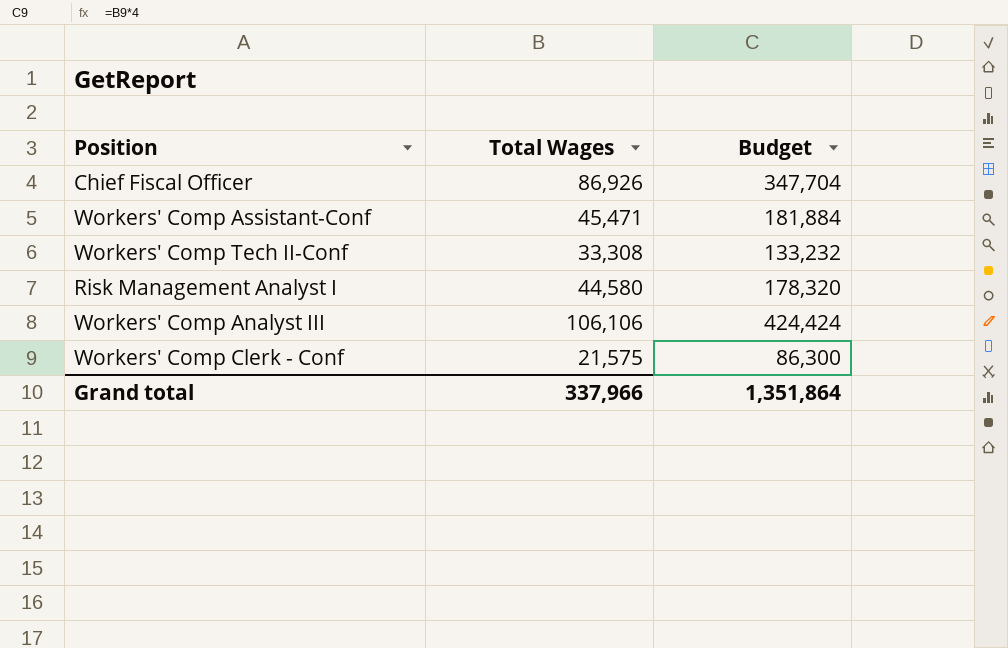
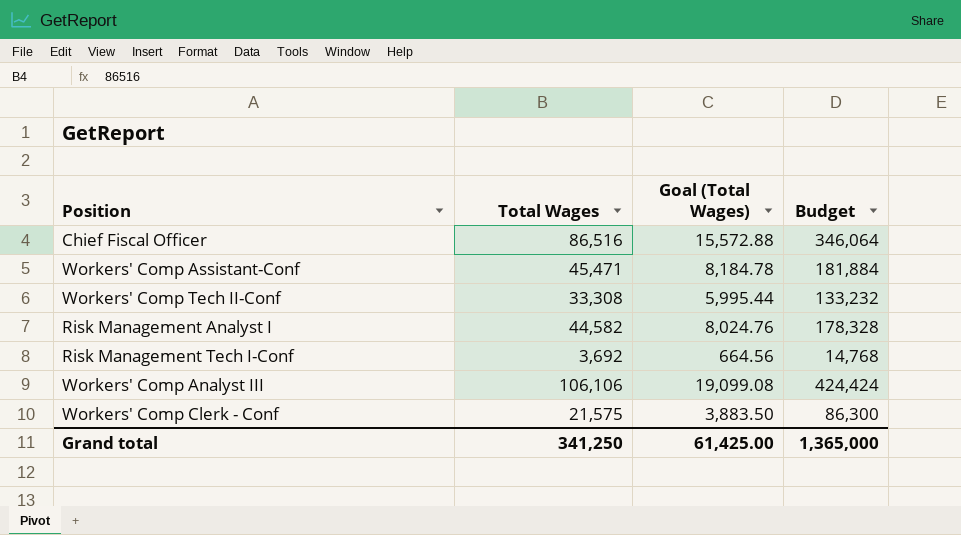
column Goal (Total Wages) | formula: none -> [Total Wages] * 0.18
Chief Fiscal Officer | Total Wages: 86,926 -> 86,516
Chief Fiscal Officer | Budget: 347,704 -> 346,064
Risk Management Analyst I | Total Wages: 44,580 -> 44,582
Risk Management Analyst I | Budget: 178,320 -> 178,328
row Risk Management Tech I-Conf: none -> 3,692 | 664.56 | 14,768
Grand total | Total Wages: 337,966 -> 341,250
Grand total | Budget: 1,351,864 -> 1,365,000

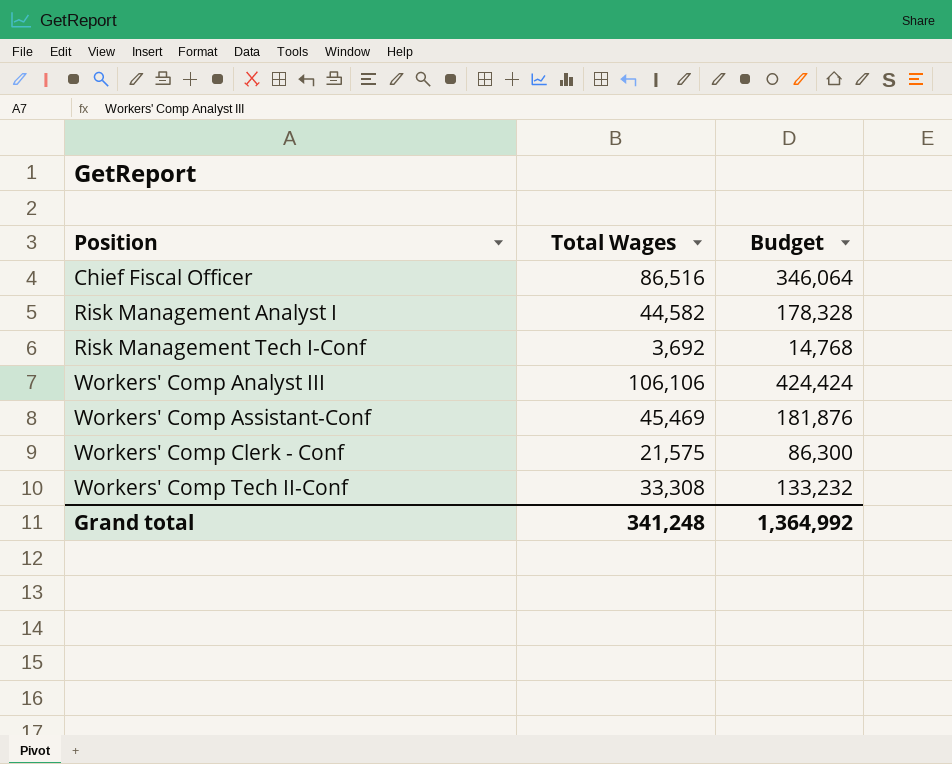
row order: none -> Position ascending
column Goal (Total Wages) | formula: [Total Wages] * 0.18 -> none
Workers' Comp Assistant-Conf | Total Wages: 45,471 -> 45,469
Workers' Comp Assistant-Conf | Budget: 181,884 -> 181,876
Grand total | Total Wages: 341,250 -> 341,248
Grand total | Budget: 1,365,000 -> 1,364,992

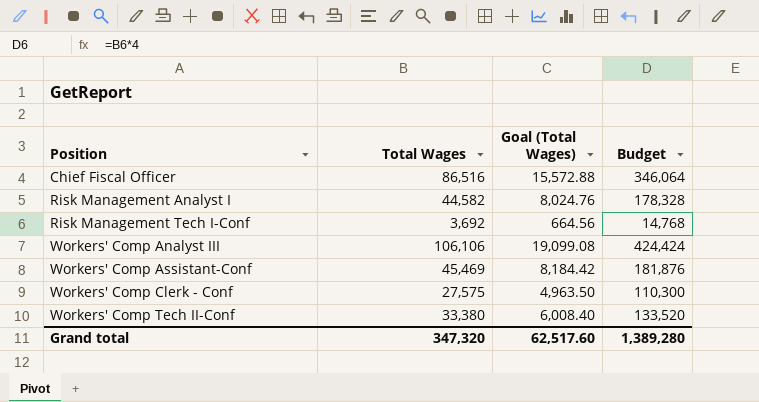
column Goal (Total Wages) | formula: none -> [Total Wages] * 0.18
Workers' Comp Clerk - Conf | Total Wages: 21,575 -> 27,575
Workers' Comp Clerk - Conf | Budget: 86,300 -> 110,300
Workers' Comp Tech II-Conf | Total Wages: 33,308 -> 33,380
Workers' Comp Tech II-Conf | Budget: 133,232 -> 133,520
Grand total | Total Wages: 341,248 -> 347,320
Grand total | Budget: 1,364,992 -> 1,389,280

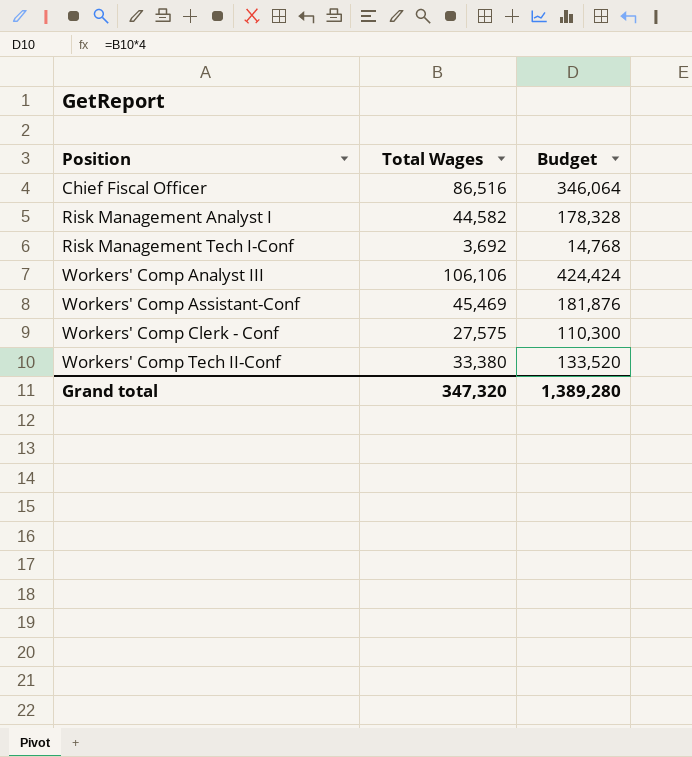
column Goal (Total Wages) | formula: [Total Wages] * 0.18 -> none

